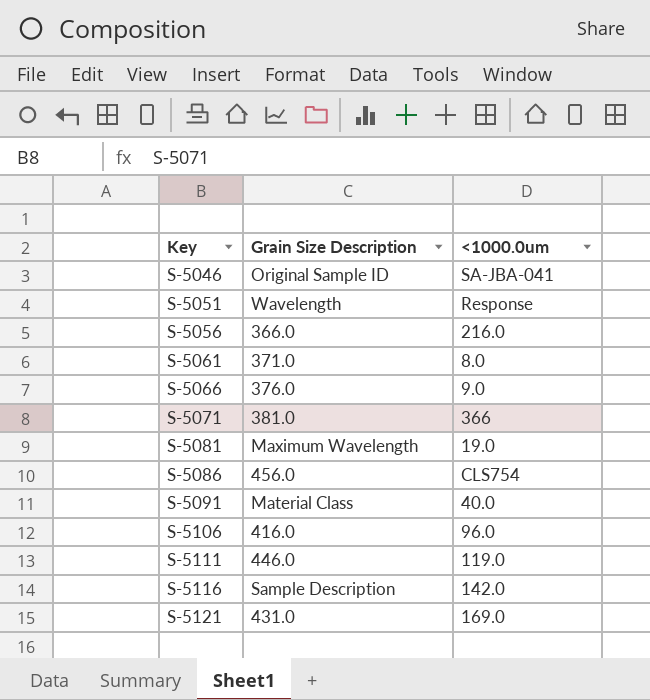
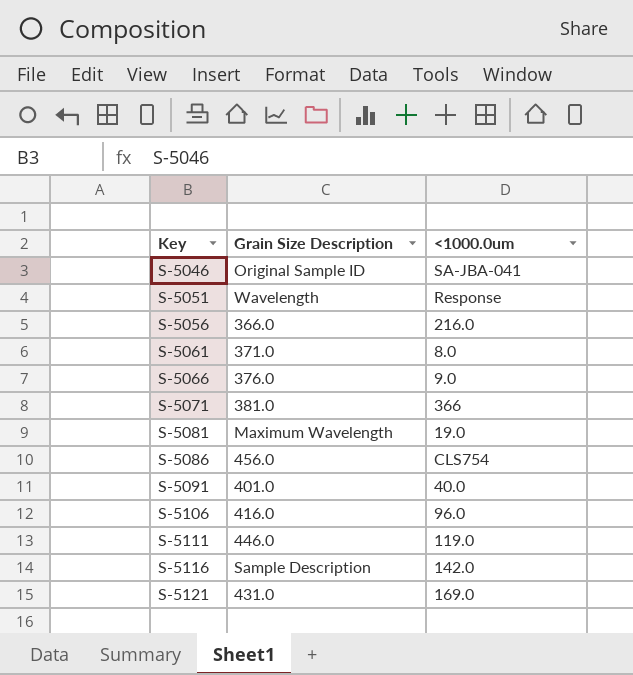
S-5091 | Grain Size Description: Material Class -> 401.0

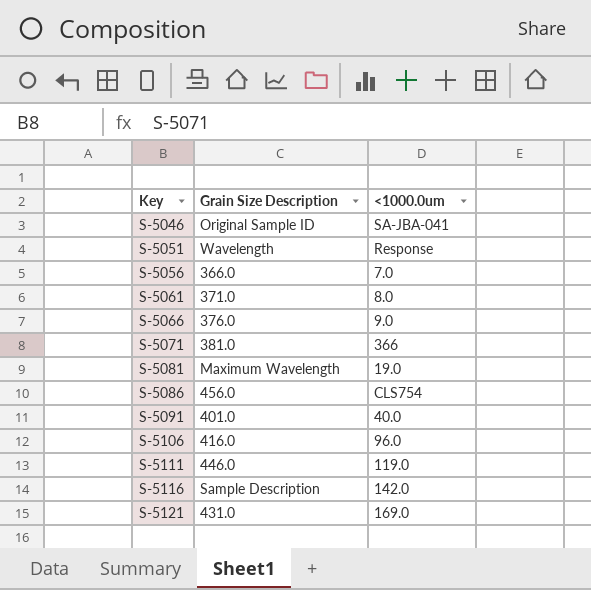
S-5056 | <1000.0um: 216.0 -> 7.0

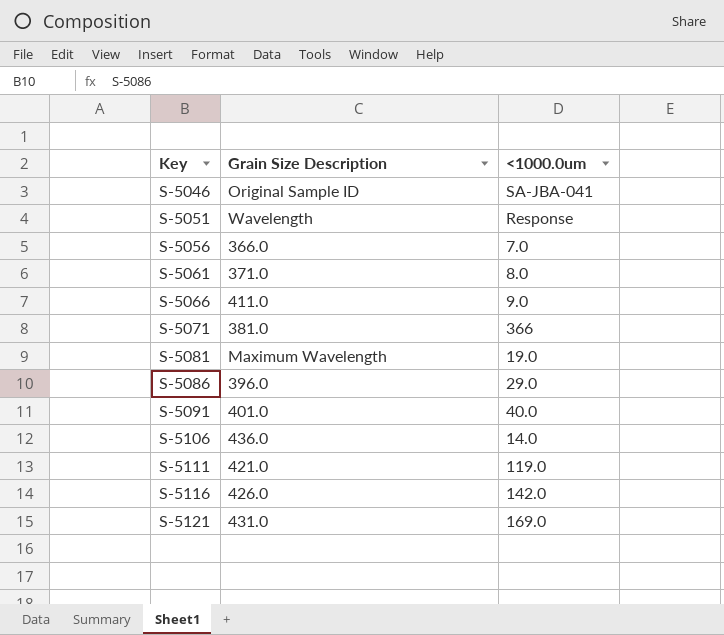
S-5066 | Grain Size Description: 376.0 -> 411.0
S-5086 | Grain Size Description: 456.0 -> 396.0
S-5086 | <1000.0um: CLS754 -> 29.0
S-5106 | Grain Size Description: 416.0 -> 436.0
S-5106 | <1000.0um: 96.0 -> 14.0
S-5111 | Grain Size Description: 446.0 -> 421.0
S-5116 | Grain Size Description: Sample Description -> 426.0

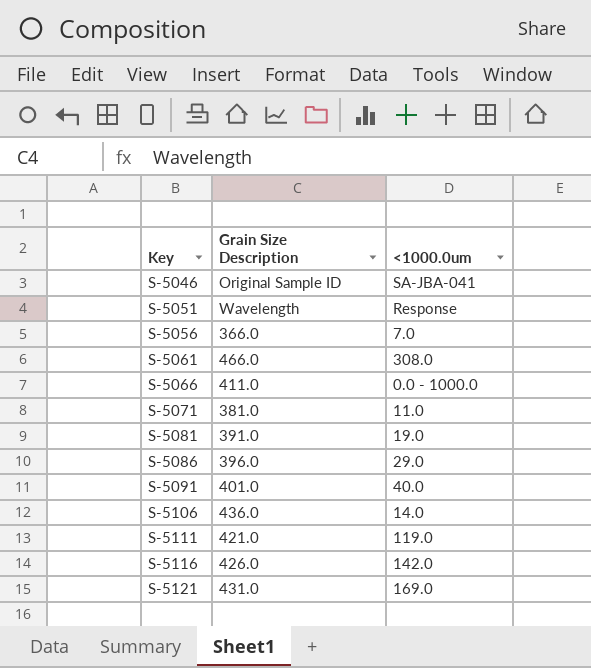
S-5061 | Grain Size Description: 371.0 -> 466.0
S-5061 | <1000.0um: 8.0 -> 308.0
S-5066 | <1000.0um: 9.0 -> 0.0 - 1000.0
S-5071 | <1000.0um: 366 -> 11.0
S-5081 | Grain Size Description: Maximum Wavelength -> 391.0

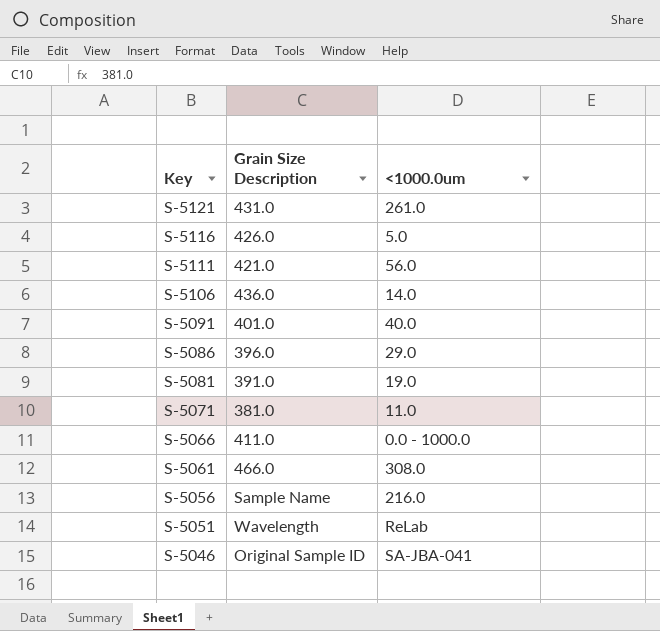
row order: Key ascending -> Key descending
S-5121 | <1000.0um: 169.0 -> 261.0
S-5116 | <1000.0um: 142.0 -> 5.0
S-5111 | <1000.0um: 119.0 -> 56.0
S-5056 | Grain Size Description: 366.0 -> Sample Name
S-5056 | <1000.0um: 7.0 -> 216.0
S-5051 | <1000.0um: Response -> ReLab

